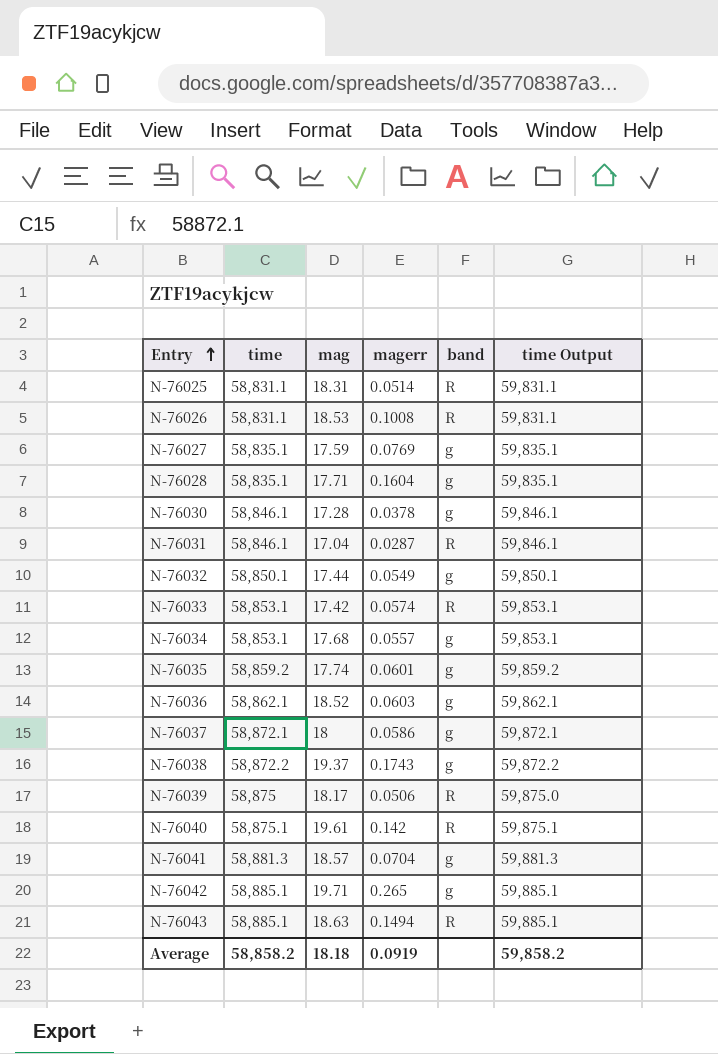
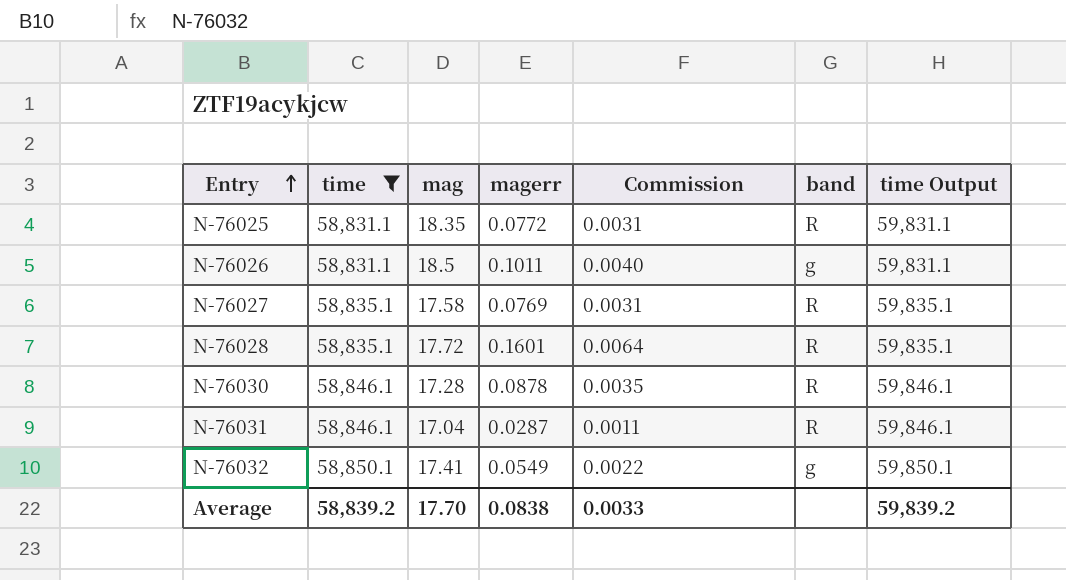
filter: none -> time <= 58,850.1
column Commission | formula: none -> [magerr] * 0.04
N-76025 | mag: 18.31 -> 18.35
N-76025 | magerr: 0.0514 -> 0.0772
N-76026 | mag: 18.53 -> 18.5
N-76026 | magerr: 0.1008 -> 0.1011
N-76026 | band: R -> g
N-76027 | mag: 17.59 -> 17.58
N-76027 | band: g -> R
N-76028 | mag: 17.71 -> 17.72
N-76028 | magerr: 0.1604 -> 0.1601
N-76028 | band: g -> R
N-76030 | magerr: 0.0378 -> 0.0878
N-76030 | band: g -> R
N-76032 | mag: 17.44 -> 17.41
Average | time: 58,858.2 -> 58,839.2
Average | mag: 18.18 -> 17.70
Average | magerr: 0.0919 -> 0.0838
Average | time Output: 59,858.2 -> 59,839.2

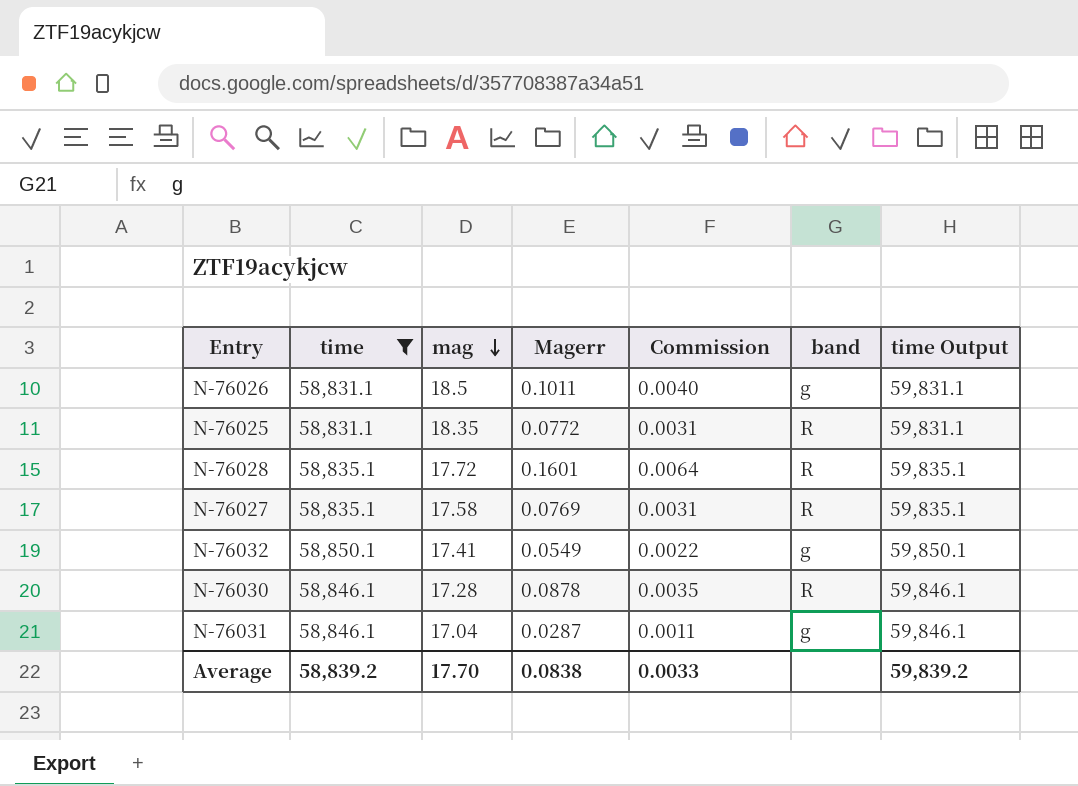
row order: Entry ascending -> mag descending
column name: magerr -> Magerr
N-76031 | band: R -> g

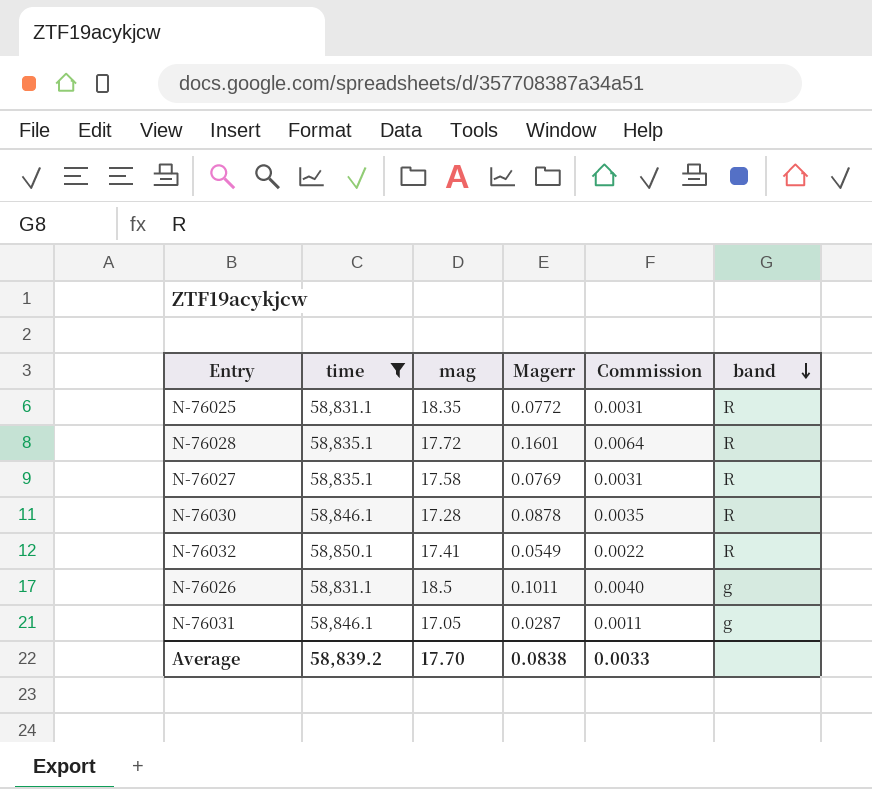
row order: mag descending -> band descending
column time Output | formula: [time] + 1000 -> none
N-76032 | band: g -> R
N-76031 | mag: 17.04 -> 17.05

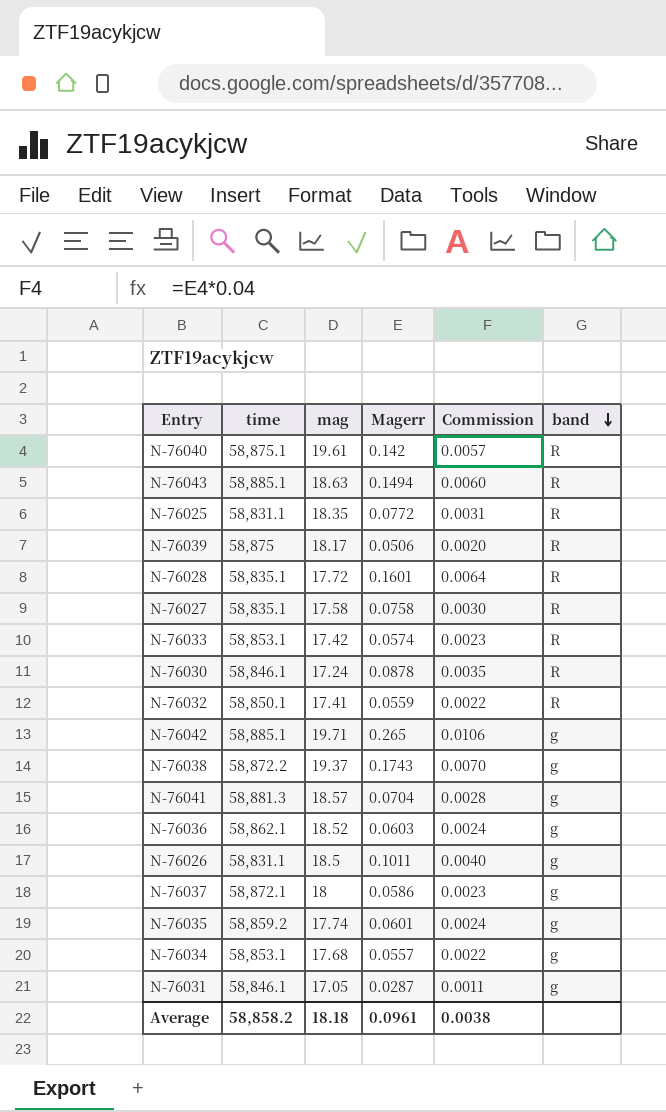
filter: time <= 58,850.1 -> none
N-76027 | Magerr: 0.0769 -> 0.0758
N-76027 | Commission: 0.0031 -> 0.0030
N-76030 | mag: 17.28 -> 17.24
N-76032 | Magerr: 0.0549 -> 0.0559
Average | time: 58,839.2 -> 58,858.2
Average | mag: 17.70 -> 18.18
Average | Magerr: 0.0838 -> 0.0961
Average | Commission: 0.0033 -> 0.0038

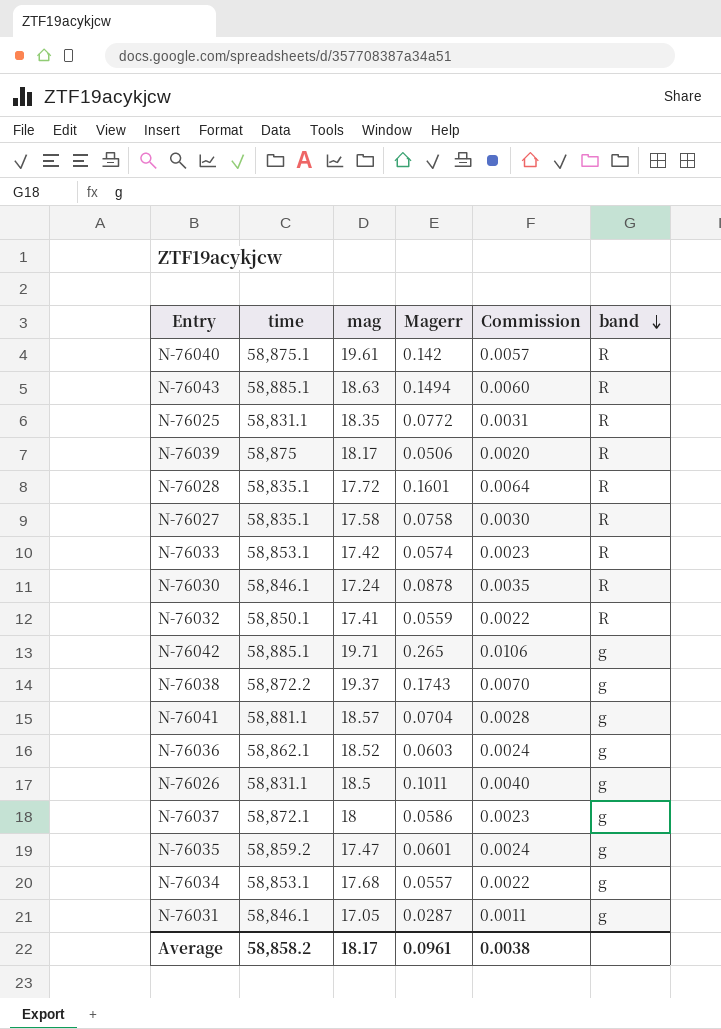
N-76041 | time: 58,881.3 -> 58,881.1
N-76035 | mag: 17.74 -> 17.47
Average | mag: 18.18 -> 18.17

